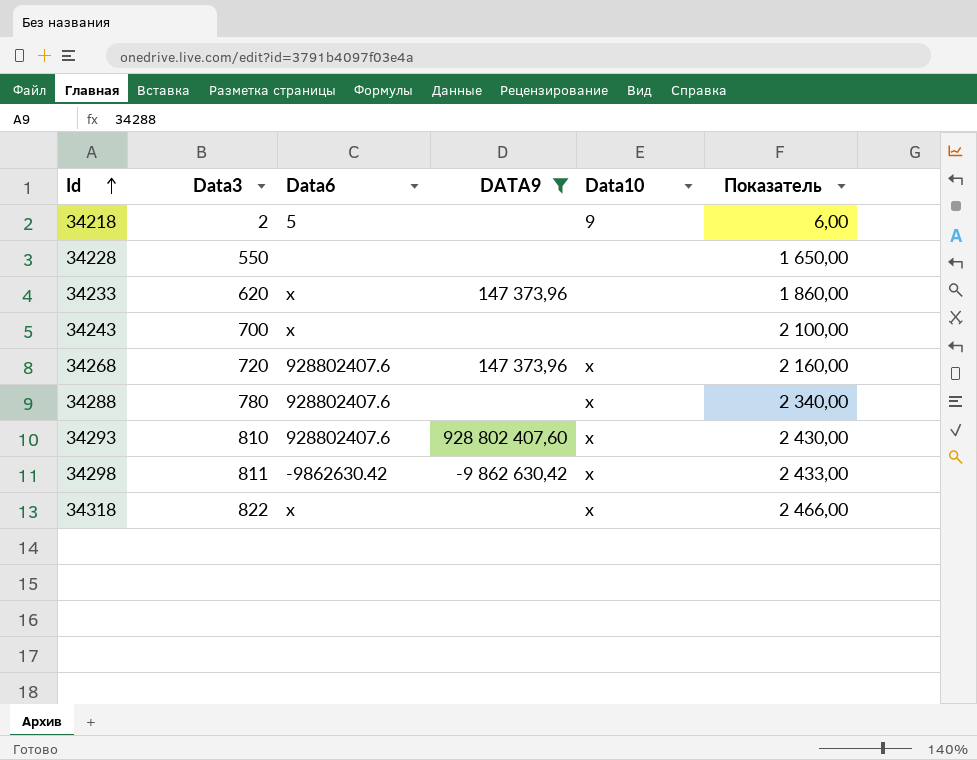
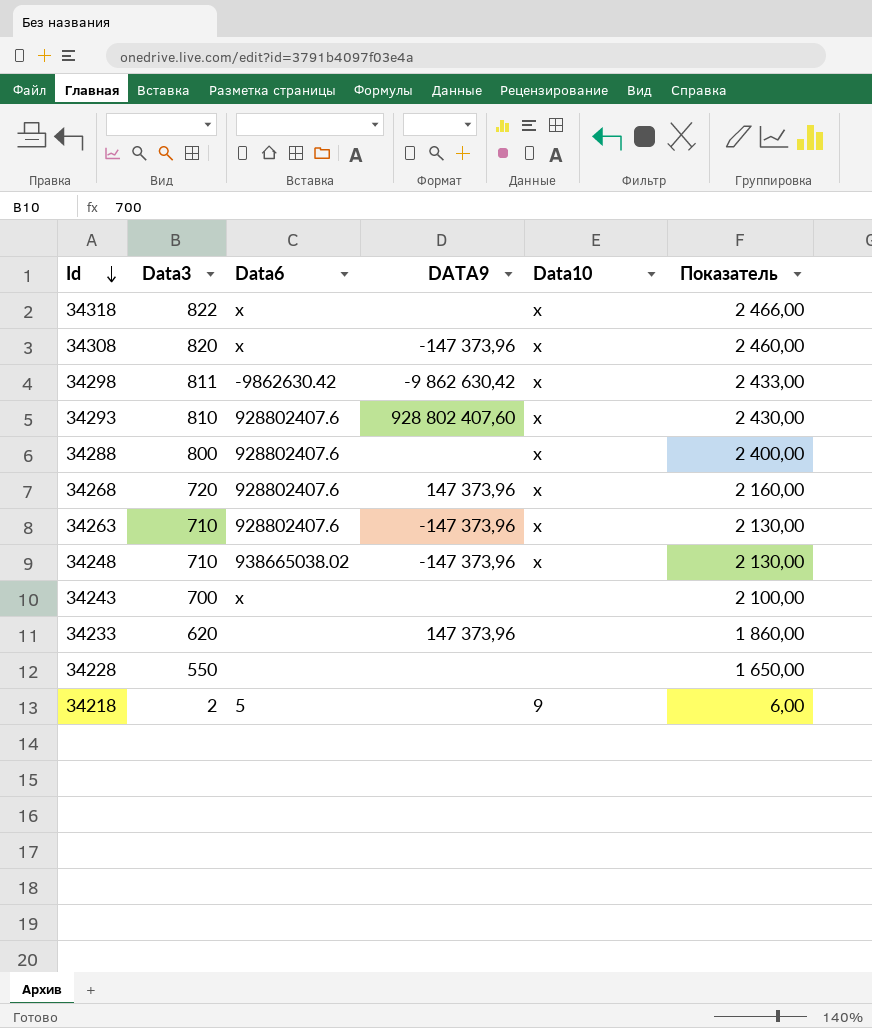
filter: DATA9 != -147 373,96 -> none
row order: Id ascending -> Id descending
34288 | Data3: 780 -> 800
34288 | Показатель: 2 340,00 -> 2 400,00
34233 | Data6: x -> none

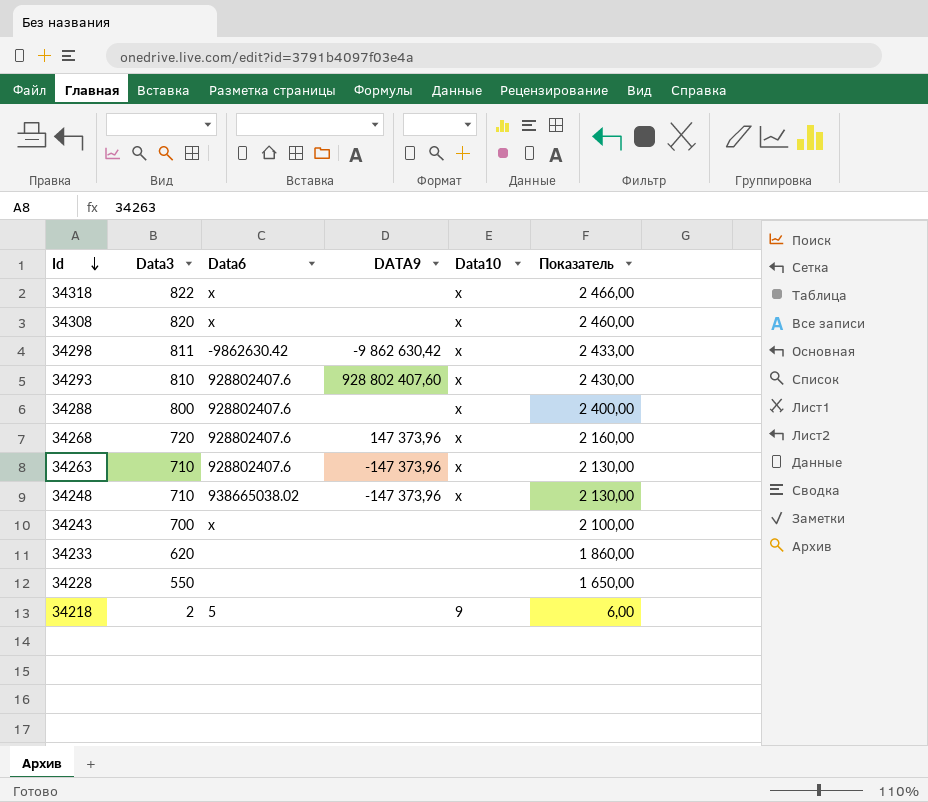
34308 | DATA9: -147 373,96 -> none
34233 | DATA9: 147 373,96 -> none

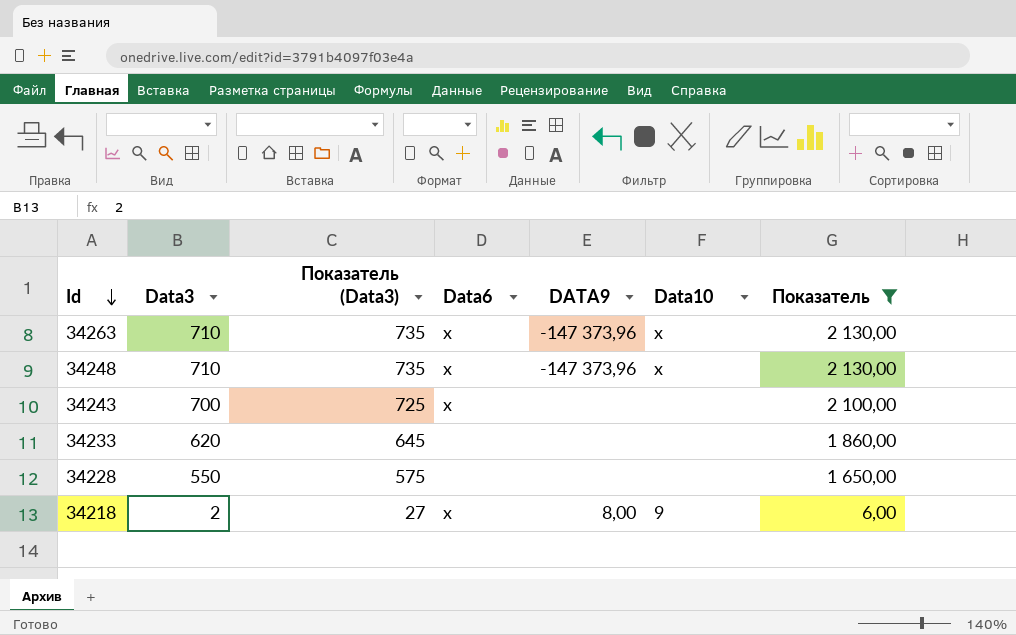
filter: none -> Показатель <= 2 130,00
column Показатель (Data3) | formula: none -> [Data3] + 25
34263 | Data6: 928802407.6 -> x
34248 | Data6: 938665038.02 -> x
34218 | Data6: 5 -> х
34218 | DATA9: none -> 8,00

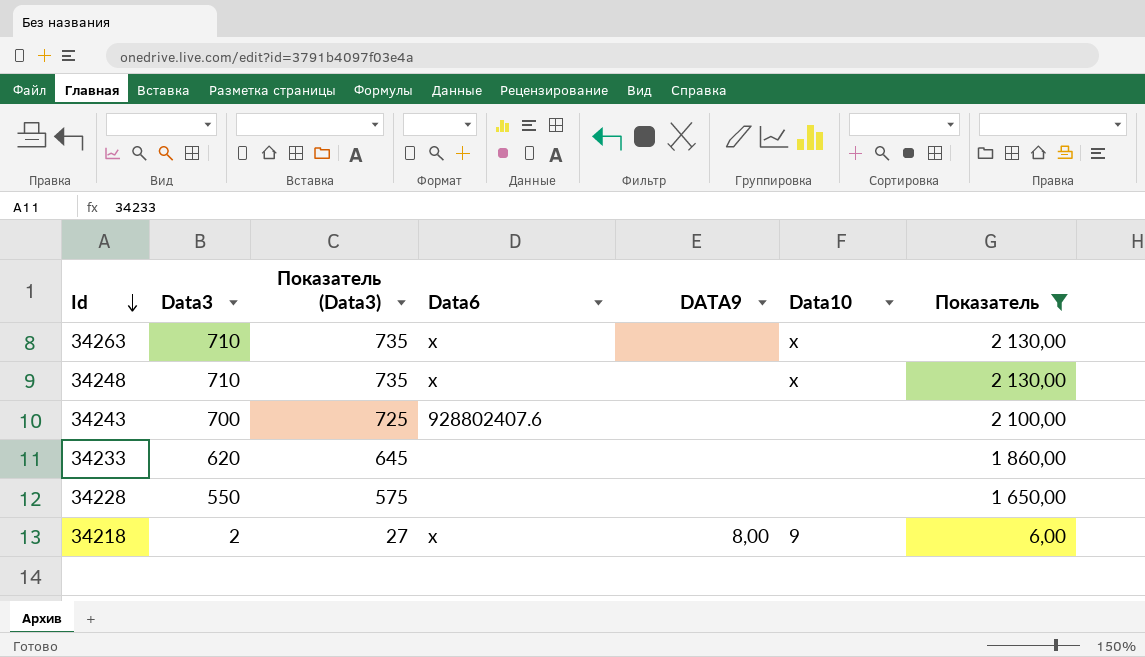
34263 | DATA9: -147 373,96 -> none
34248 | DATA9: -147 373,96 -> none
34243 | Data6: x -> 928802407.6

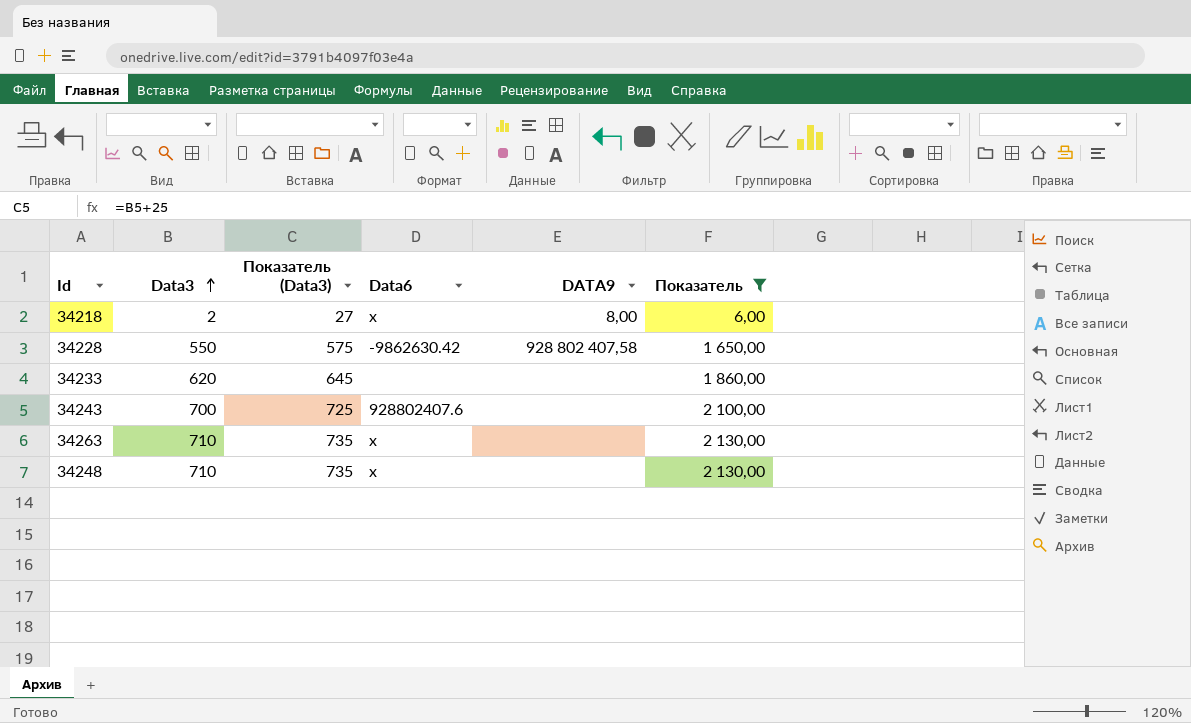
row order: Id descending -> Data3 ascending
column Data10 | position: 6 -> none
34228 | Data6: none -> -9862630.42
34228 | DATA9: none -> 928 802 407,58

